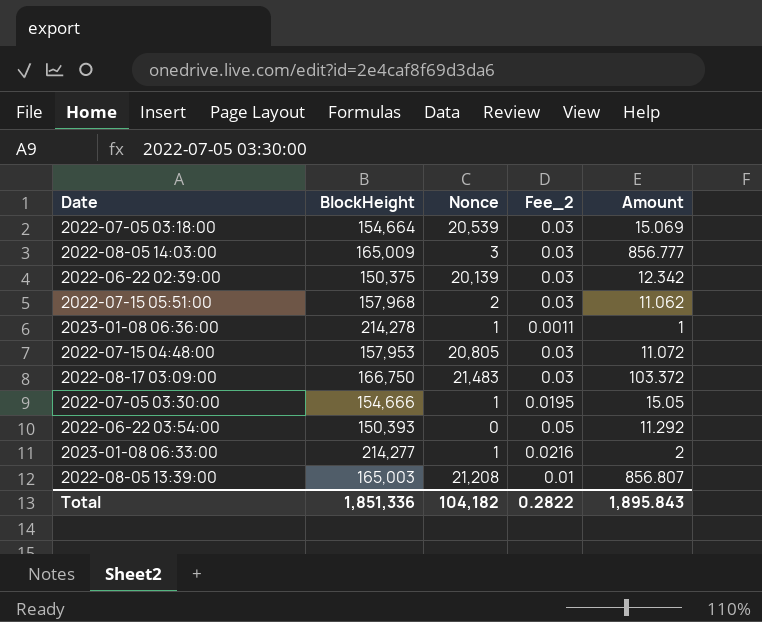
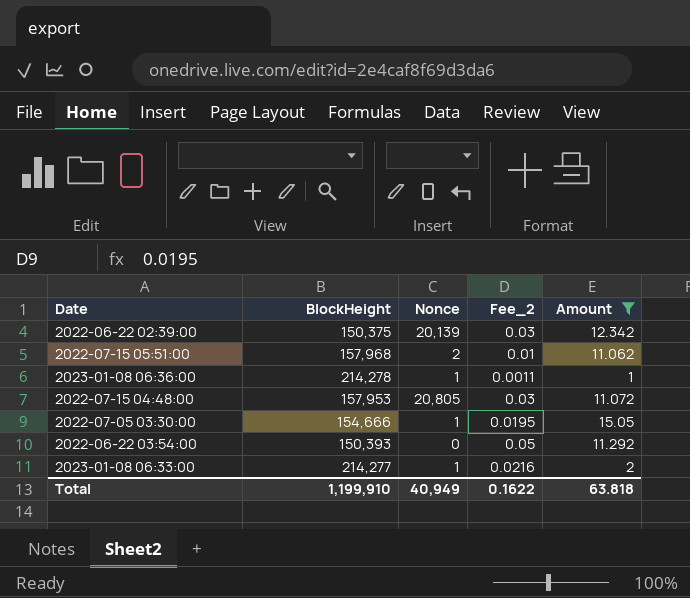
filter: none -> Amount <= 15.05
2022-07-15 05:51:00 | Fee_2: 0.03 -> 0.01
Total | BlockHeight: 1,851,336 -> 1,199,910
Total | Nonce: 104,182 -> 40,949
Total | Fee_2: 0.2822 -> 0.1622
Total | Amount: 1,895.843 -> 63.818

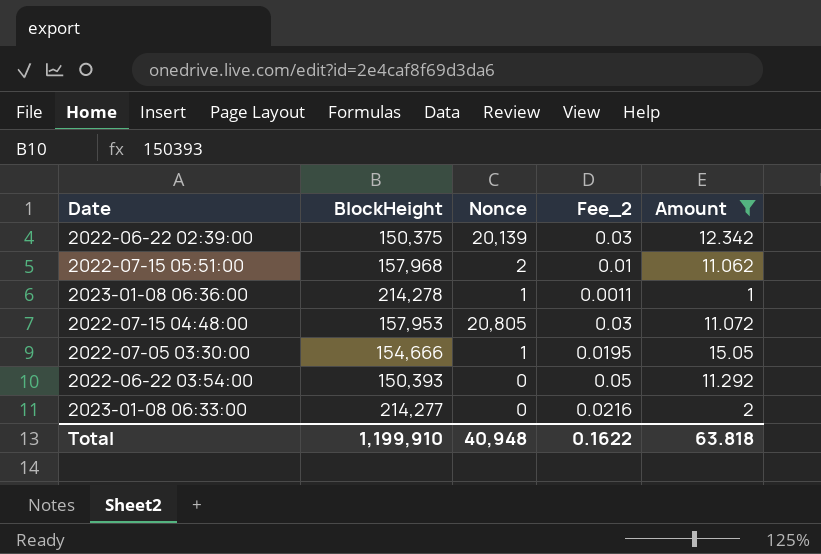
2023-01-08 06:33:00 | Nonce: 1 -> 0
Total | Nonce: 40,949 -> 40,948

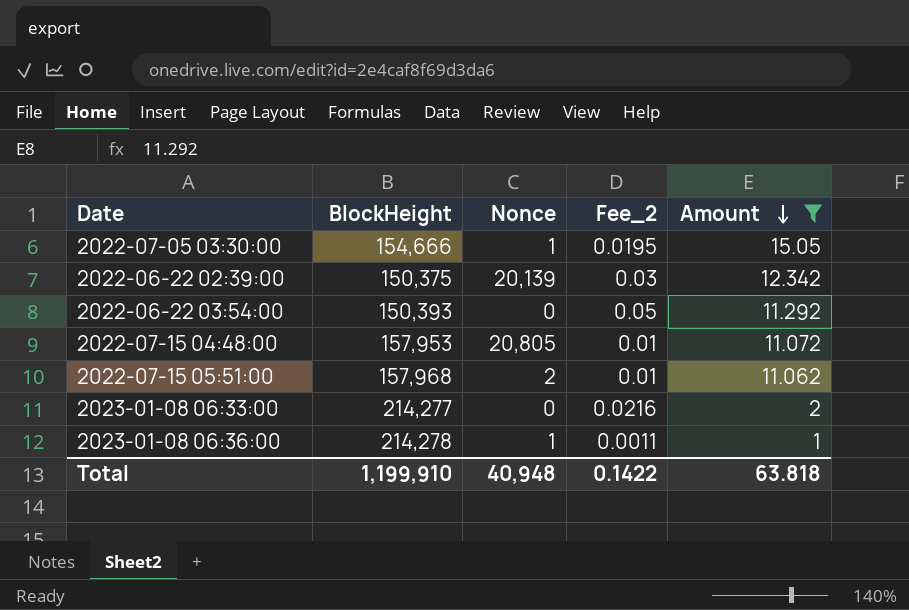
row order: none -> Amount descending
2022-07-15 04:48:00 | Fee_2: 0.03 -> 0.01
Total | Fee_2: 0.1622 -> 0.1422

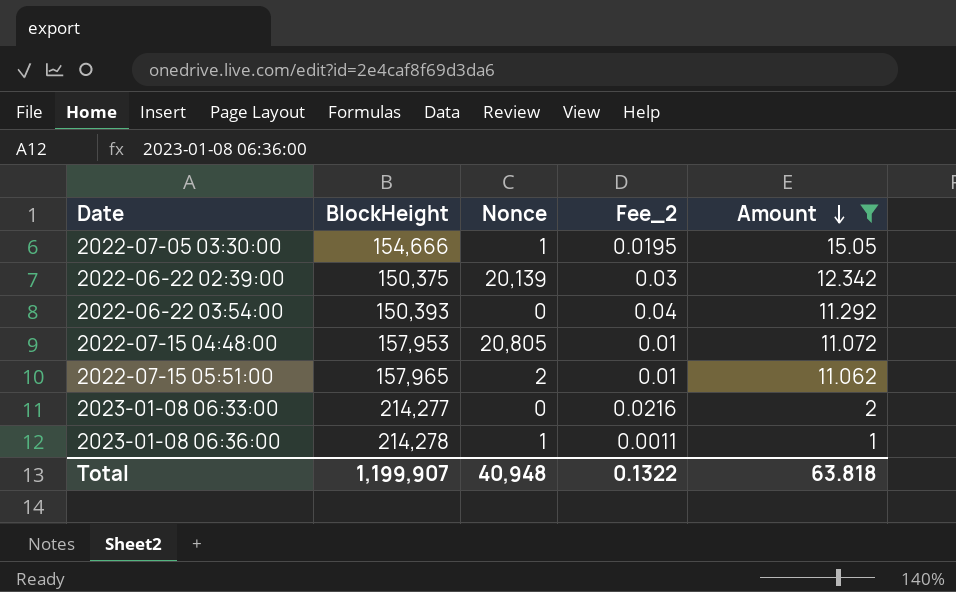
2022-06-22 03:54:00 | Fee_2: 0.05 -> 0.04
2022-07-15 05:51:00 | BlockHeight: 157,968 -> 157,965
Total | BlockHeight: 1,199,910 -> 1,199,907
Total | Fee_2: 0.1422 -> 0.1322

